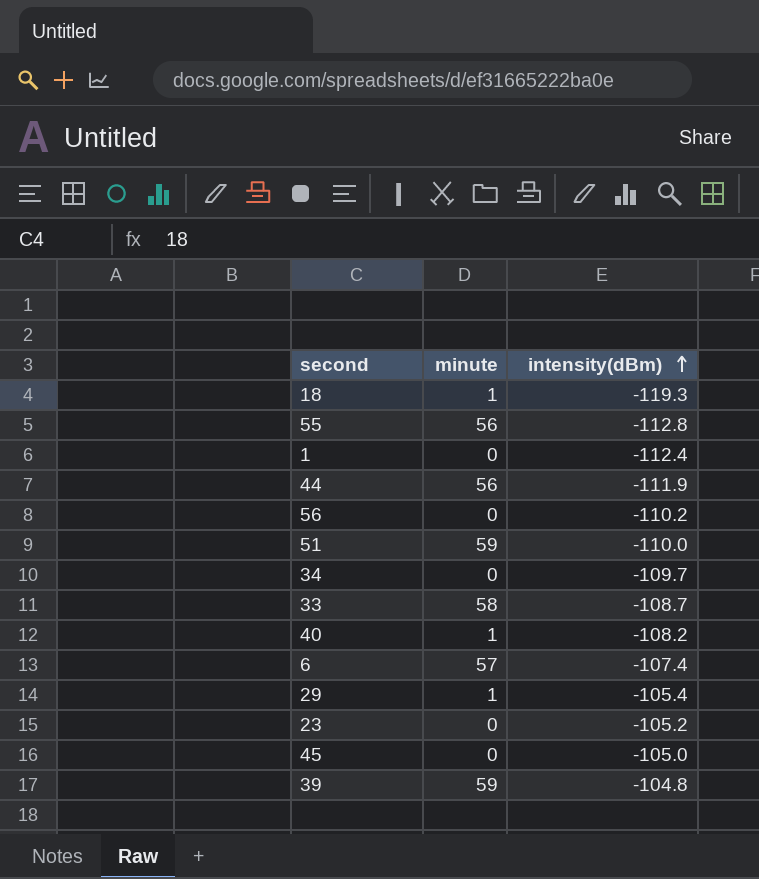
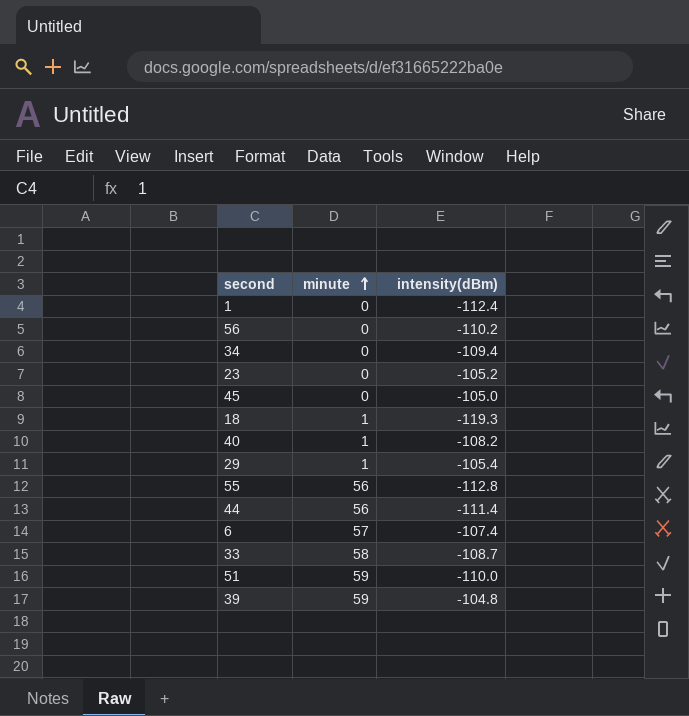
row order: intensity(dBm) ascending -> minute ascending
34 | intensity(dBm): -109.7 -> -109.4
44 | intensity(dBm): -111.9 -> -111.4

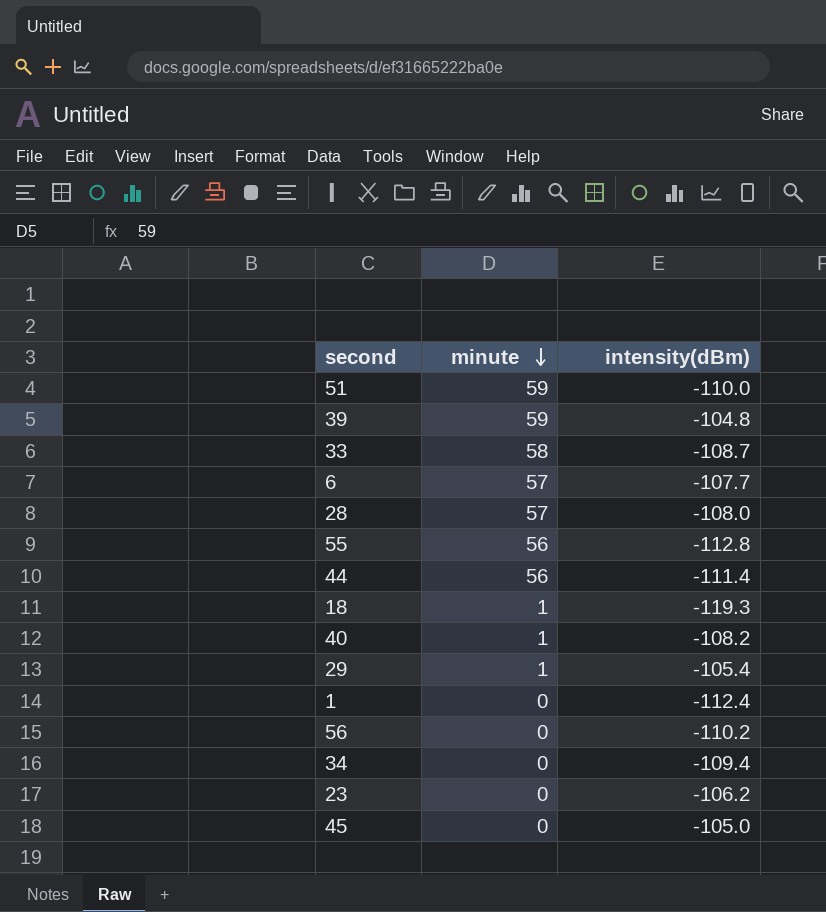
row order: minute ascending -> minute descending
6 | intensity(dBm): -107.4 -> -107.7
row 28: none -> 57 | -108.0
23 | intensity(dBm): -105.2 -> -106.2

